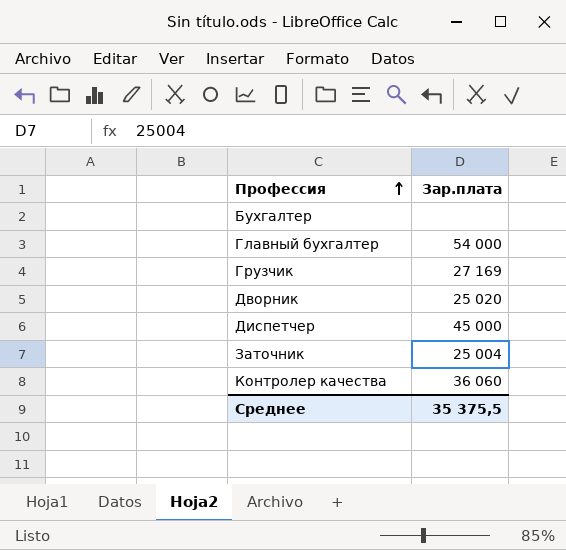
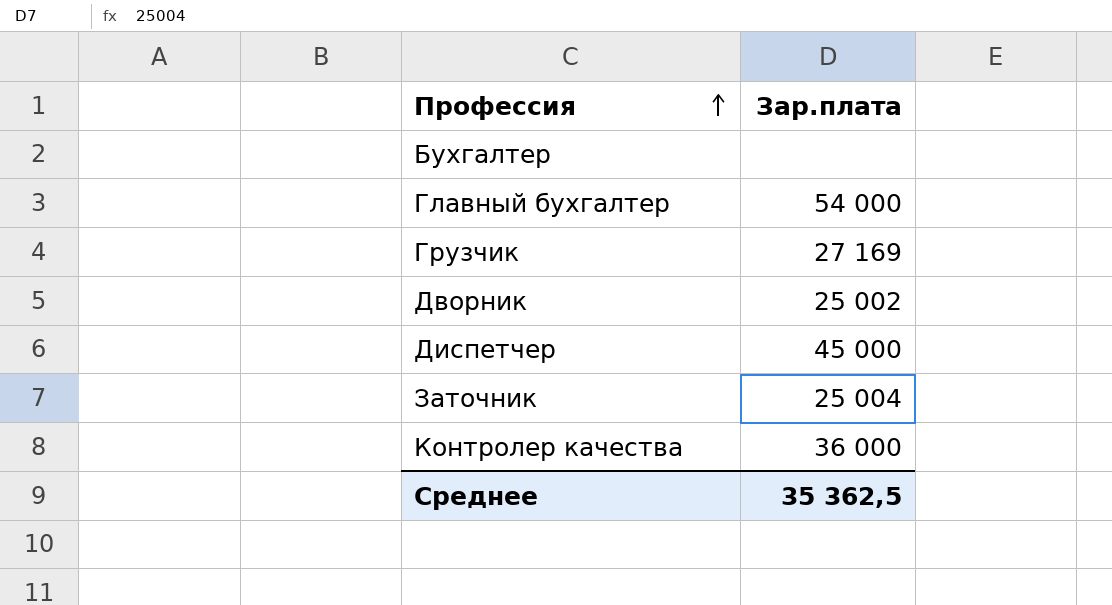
Дворник | Зар.плата: 25 020 -> 25 002
Контролер качества | Зар.плата: 36 060 -> 36 000
Среднее | Зар.плата: 35 375,5 -> 35 362,5

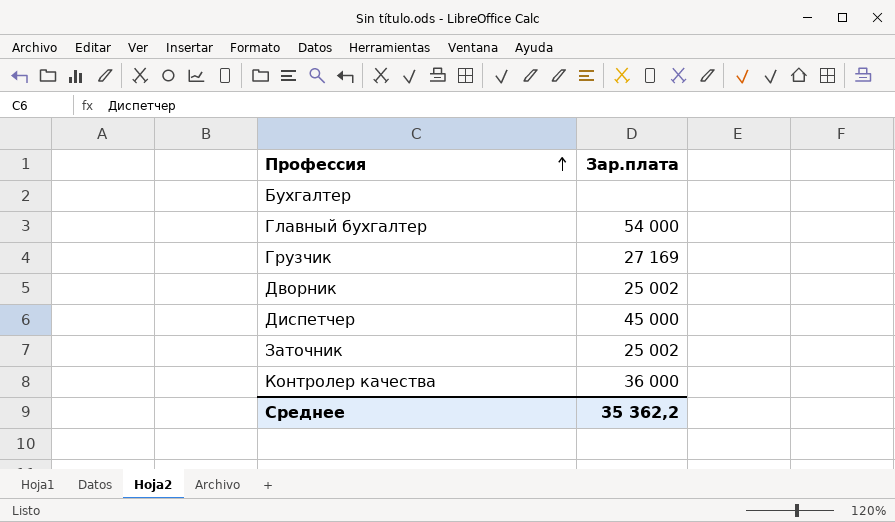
Заточник | Зар.плата: 25 004 -> 25 002
Среднее | Зар.плата: 35 362,5 -> 35 362,2

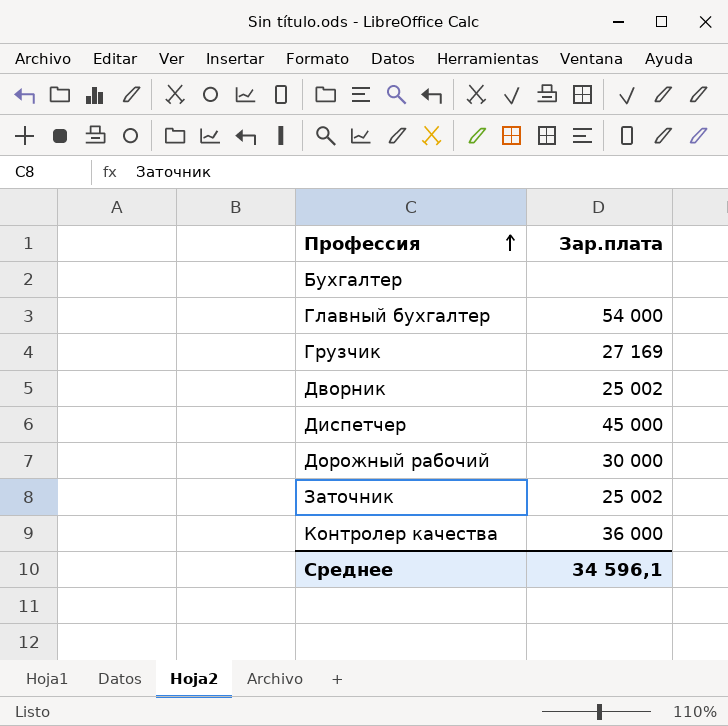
row Дорожный рабочий: none -> 30 000
Среднее | Зар.плата: 35 362,2 -> 34 596,1

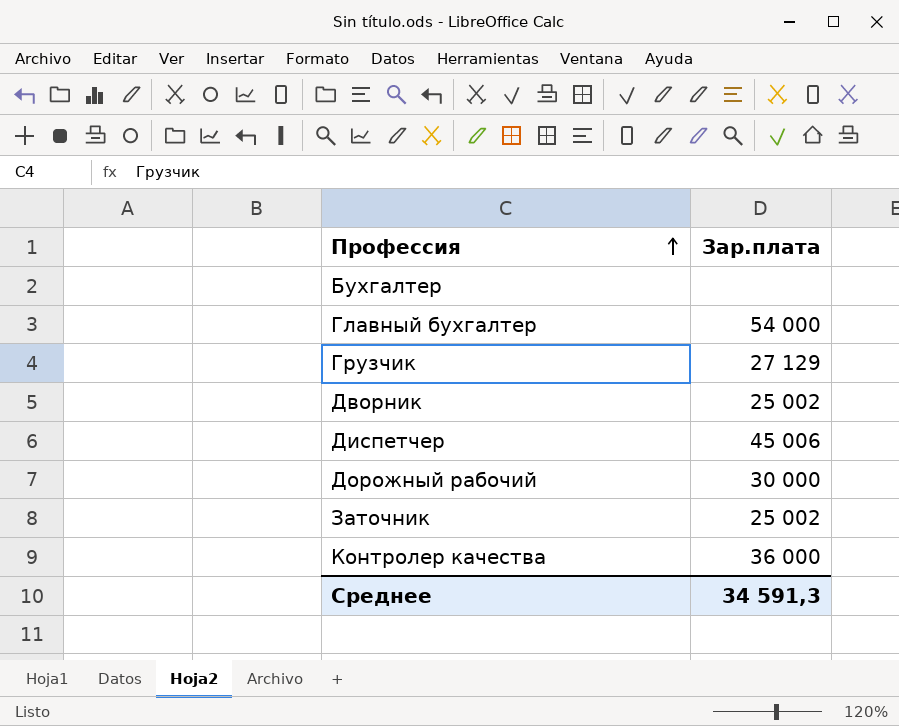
Грузчик | Зар.плата: 27 169 -> 27 129
Диспетчер | Зар.плата: 45 000 -> 45 006
Среднее | Зар.плата: 34 596,1 -> 34 591,3

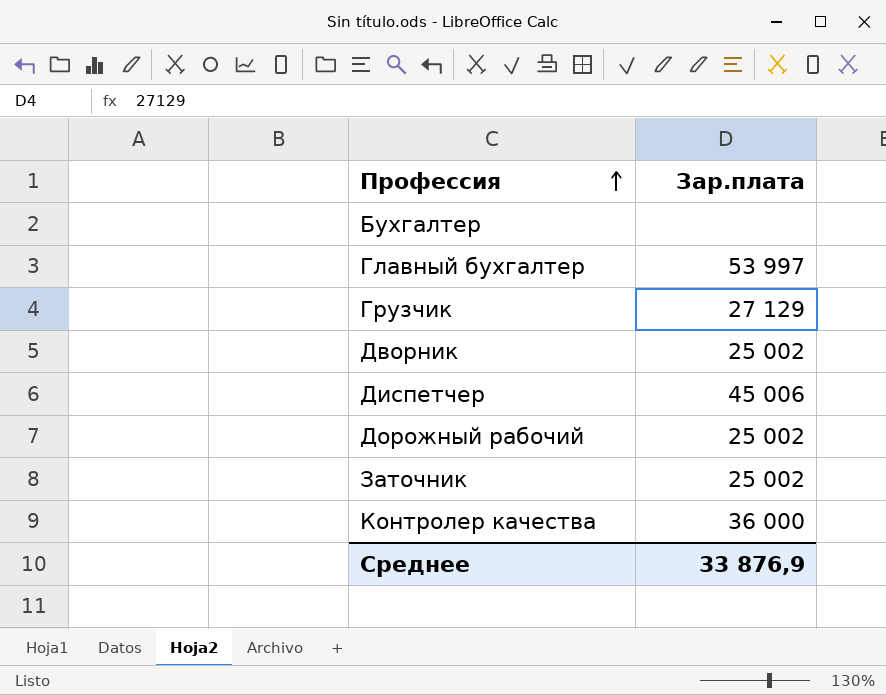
Главный бухгалтер | Зар.плата: 54 000 -> 53 997
Дорожный рабочий | Зар.плата: 30 000 -> 25 002
Среднее | Зар.плата: 34 591,3 -> 33 876,9

